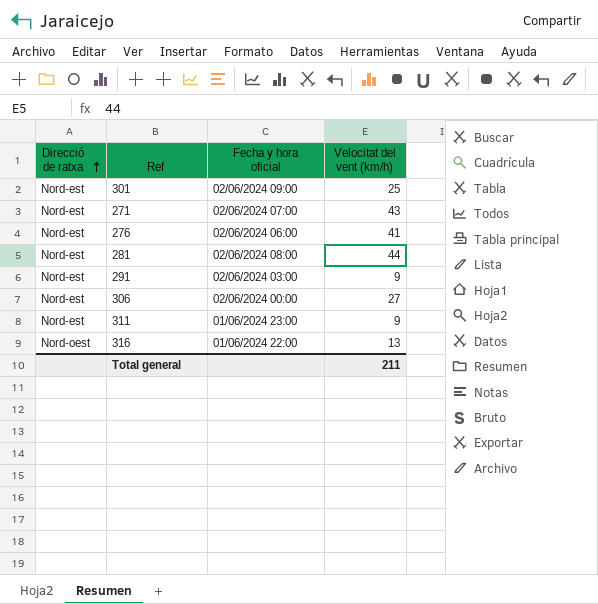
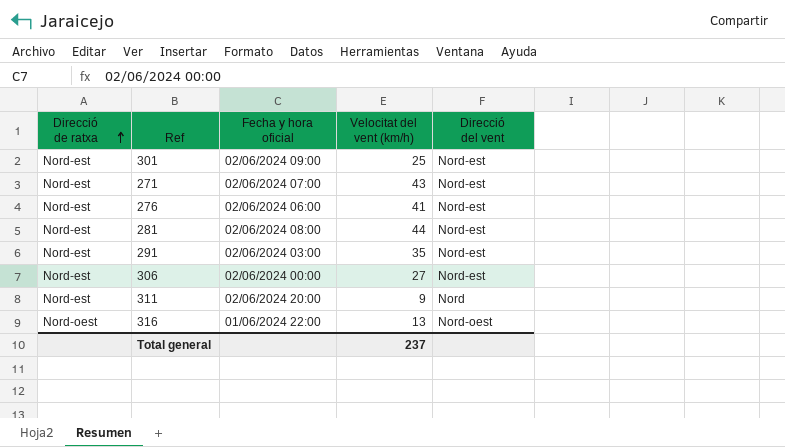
column Direcció del vent | position: none -> 5
291 | Velocitat del vent (km/h): 9 -> 35
311 | Fecha y hora oficial: 01/06/2024 23:00 -> 02/06/2024 20:00
Total general | Velocitat del vent (km/h): 211 -> 237

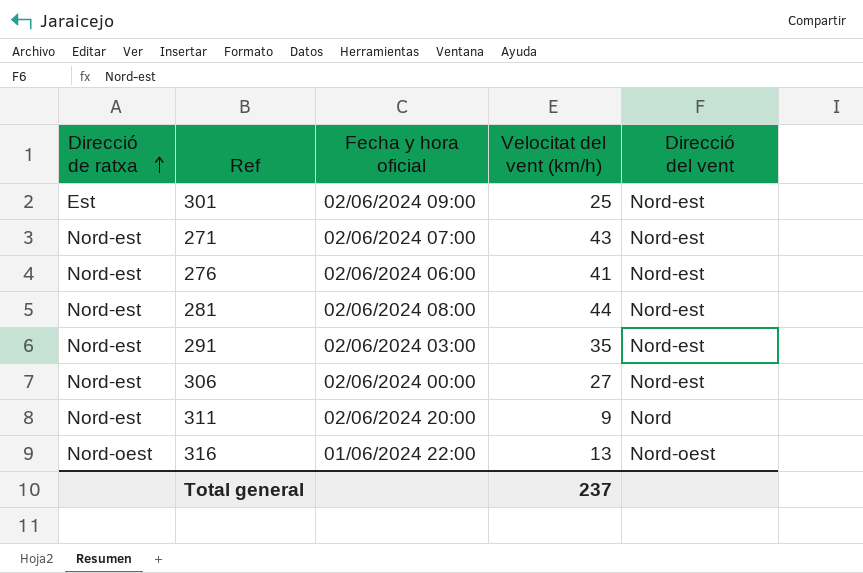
301 | Direcció de ratxa: Nord-est -> Est

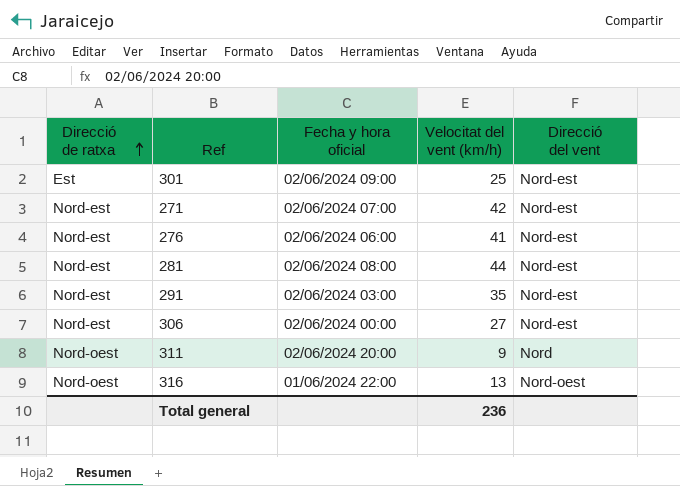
271 | Velocitat del vent (km/h): 43 -> 42
311 | Direcció de ratxa: Nord-est -> Nord-oest
Total general | Velocitat del vent (km/h): 237 -> 236

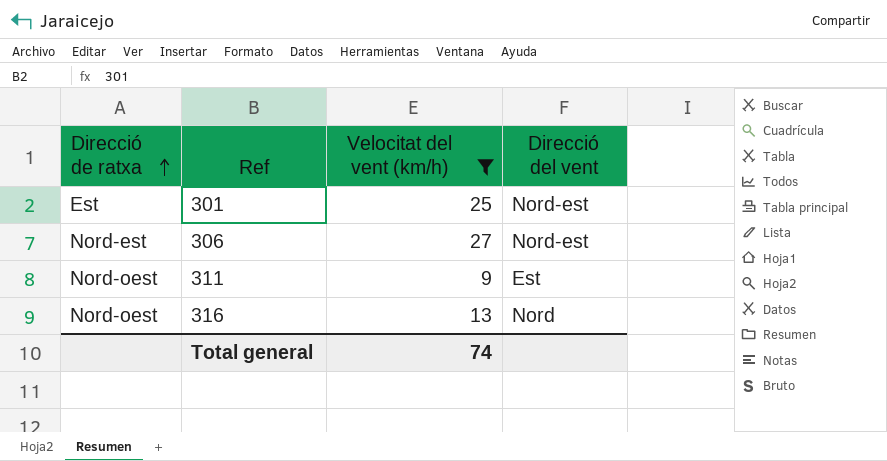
filter: none -> Velocitat del vent (km/h) <= 27
column Fecha y hora oficial | position: 3 -> none
311 | Direcció del vent: Nord -> Est
316 | Direcció del vent: Nord-oest -> Nord
Total general | Velocitat del vent (km/h): 236 -> 74

